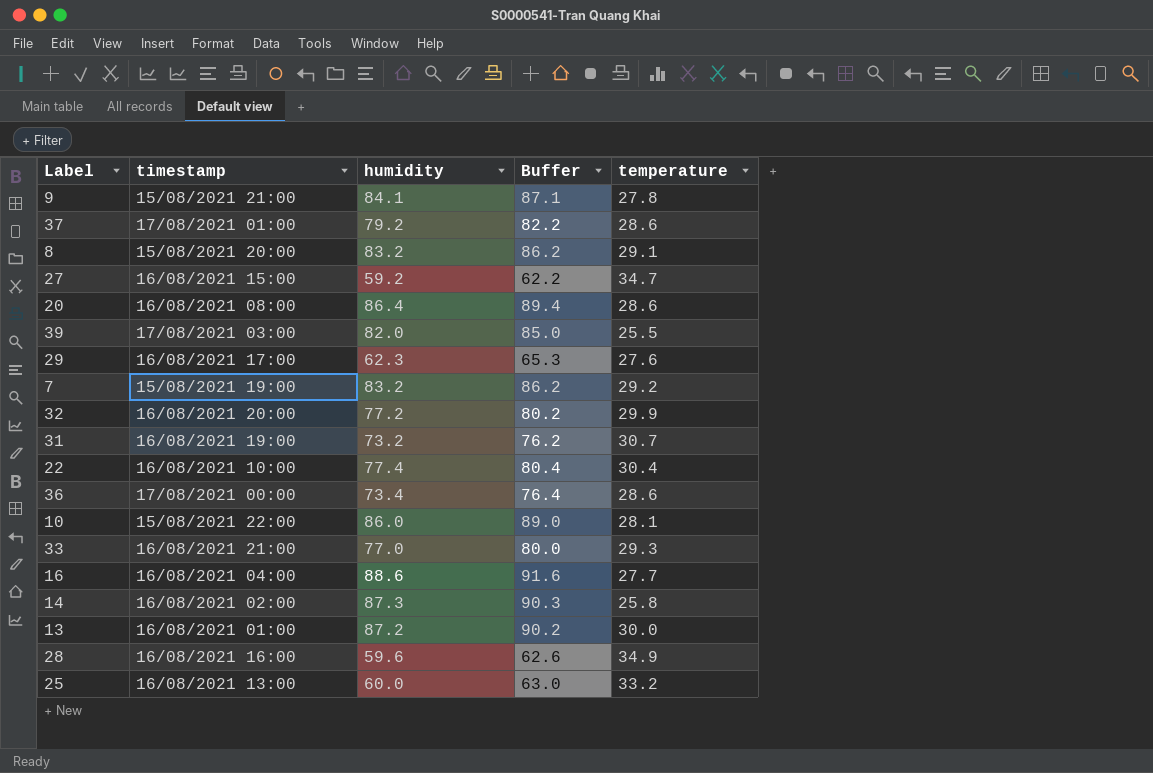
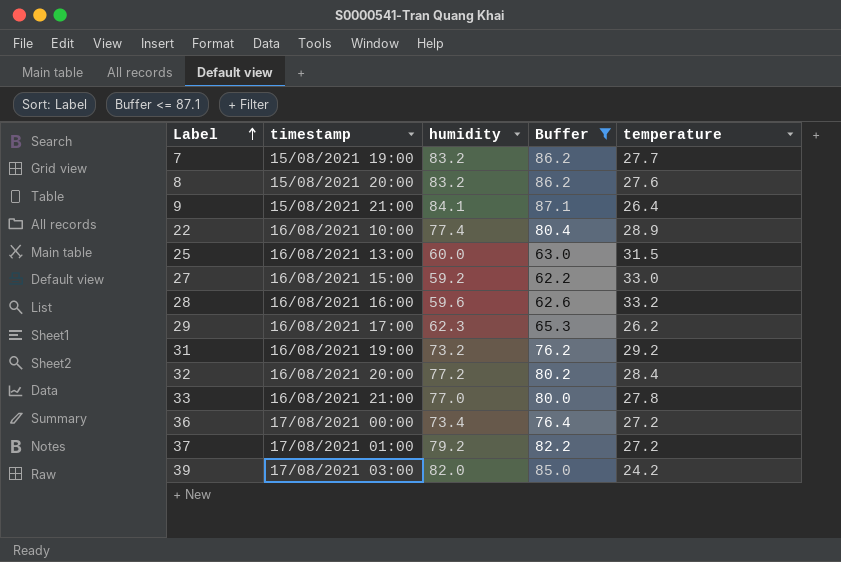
filter: none -> Buffer <= 87.1
row order: none -> Label ascending
7 | temperature: 29.2 -> 27.7
8 | temperature: 29.1 -> 27.6
9 | temperature: 27.8 -> 26.4
22 | temperature: 30.4 -> 28.9
25 | temperature: 33.2 -> 31.5
27 | temperature: 34.7 -> 33.0
28 | temperature: 34.9 -> 33.2
29 | temperature: 27.6 -> 26.2
31 | temperature: 30.7 -> 29.2
32 | temperature: 29.9 -> 28.4
33 | temperature: 29.3 -> 27.8
36 | temperature: 28.6 -> 27.2
37 | temperature: 28.6 -> 27.2
39 | temperature: 25.5 -> 24.2

